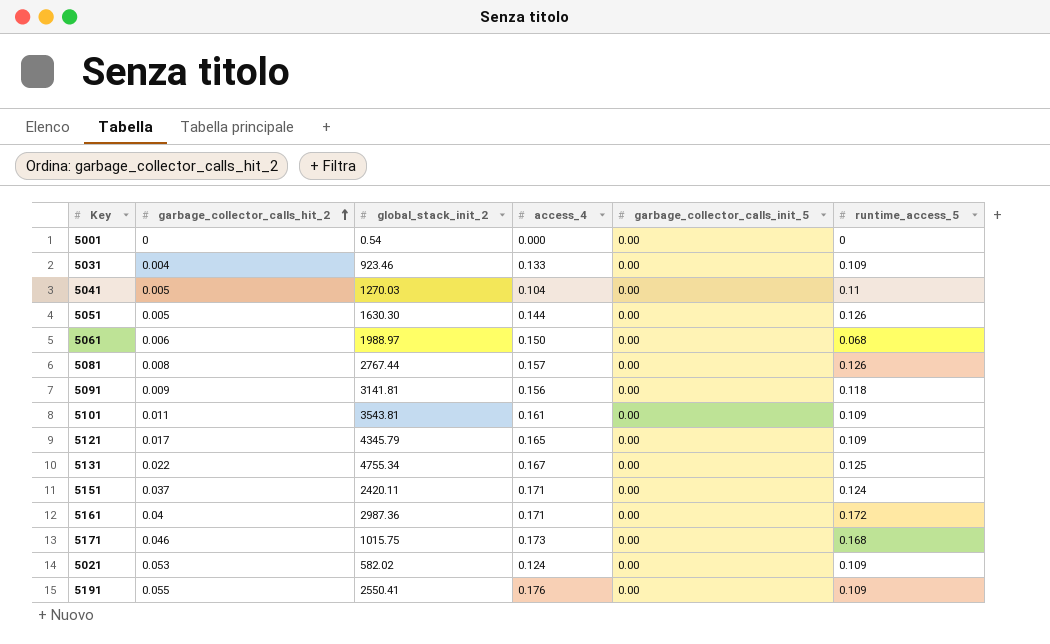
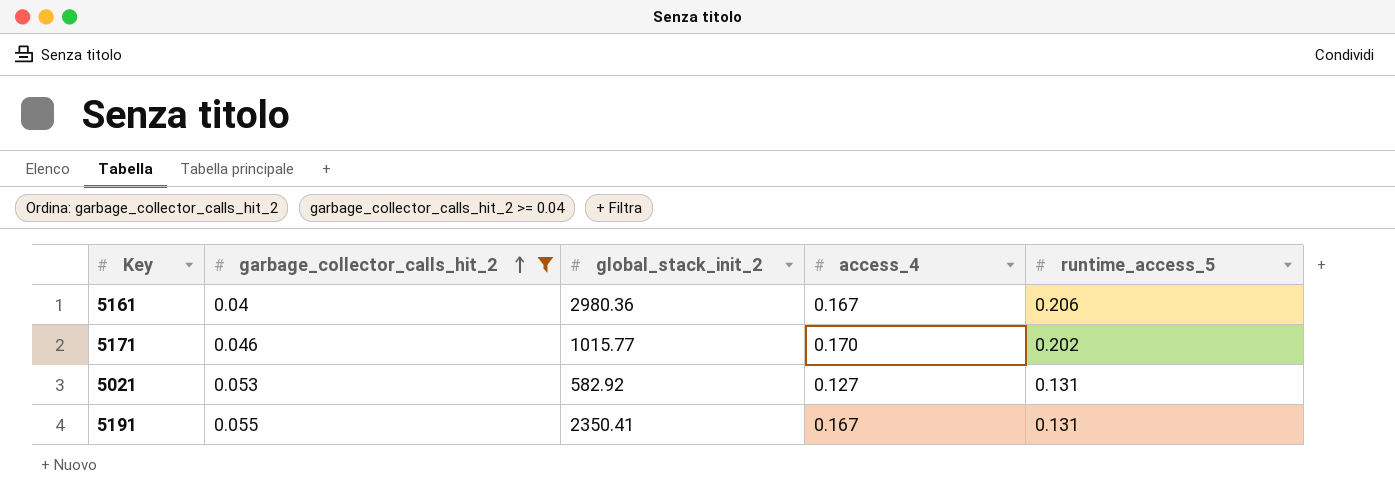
filter: none -> garbage_collector_calls_hit_2 >= 0.04
column garbage_collector_calls_init_5 | position: 5 -> none
5161 | global_stack_init_2: 2987.36 -> 2980.36
5161 | access_4: 0.171 -> 0.167
5161 | runtime_access_5: 0.172 -> 0.206
5171 | global_stack_init_2: 1015.75 -> 1015.77
5171 | access_4: 0.173 -> 0.170
5171 | runtime_access_5: 0.168 -> 0.202
5021 | global_stack_init_2: 582.02 -> 582.92
5021 | access_4: 0.124 -> 0.127
5021 | runtime_access_5: 0.109 -> 0.131
5191 | global_stack_init_2: 2550.41 -> 2350.41
5191 | access_4: 0.176 -> 0.167
5191 | runtime_access_5: 0.109 -> 0.131

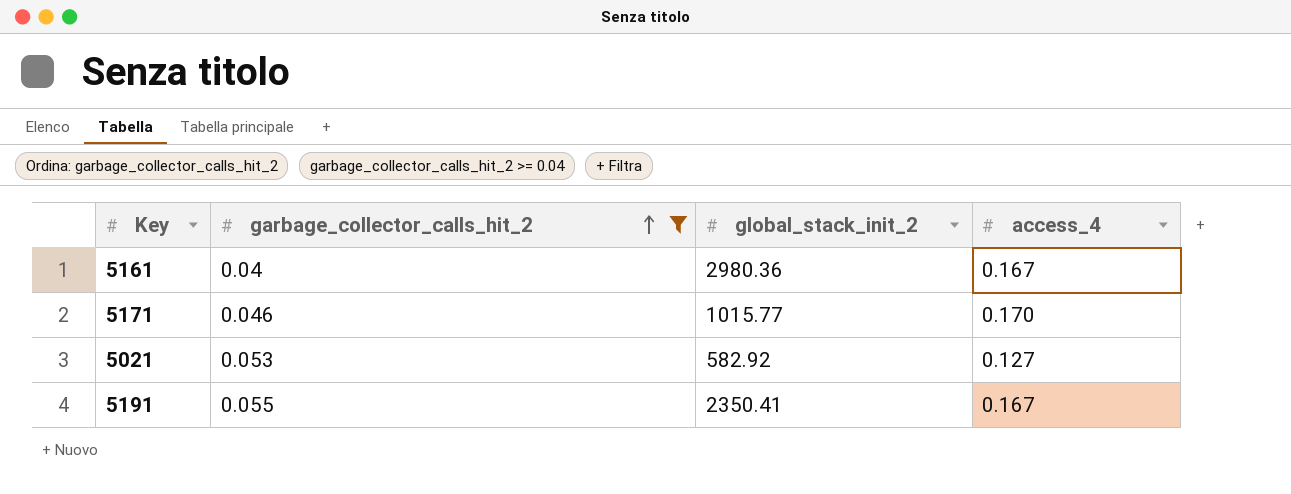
column runtime_access_5 | position: 5 -> none

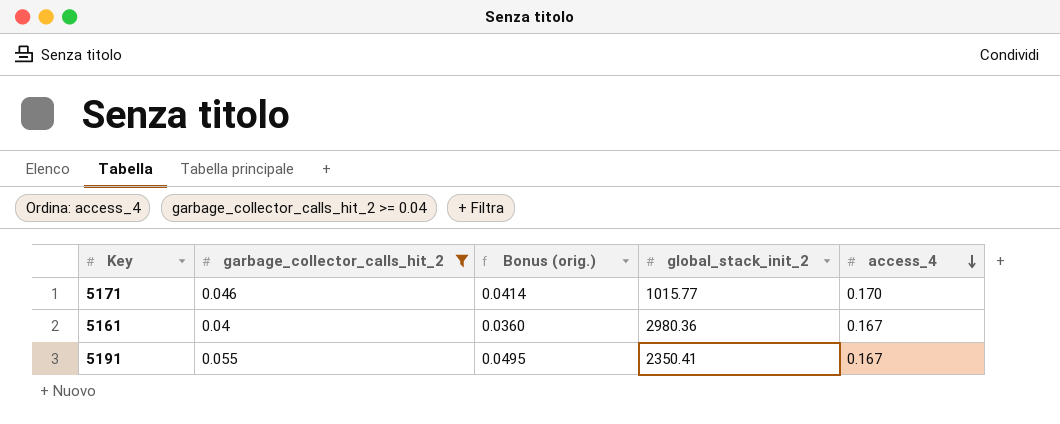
row order: garbage_collector_calls_hit_2 ascending -> access_4 descending
column Bonus (orig.) | formula: none -> [garbage_collector_calls_hit_2] * 0.9
row 5021: 0.053 | 582.92 | 0.127 -> none

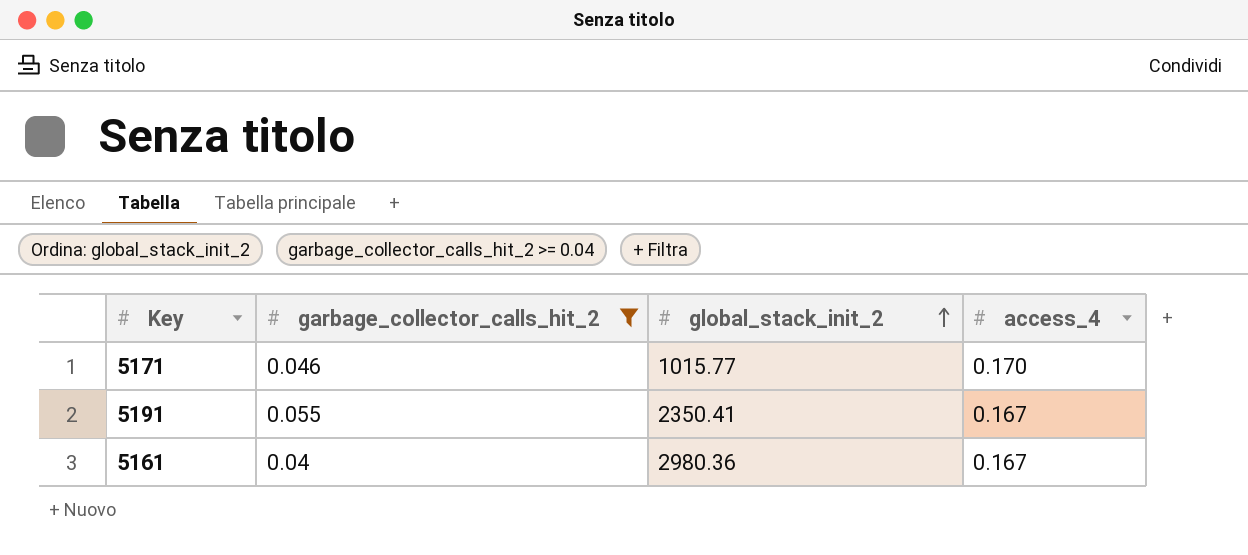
row order: access_4 descending -> global_stack_init_2 ascending
column Bonus (orig.) | formula: [garbage_collector_calls_hit_2] * 0.9 -> none

